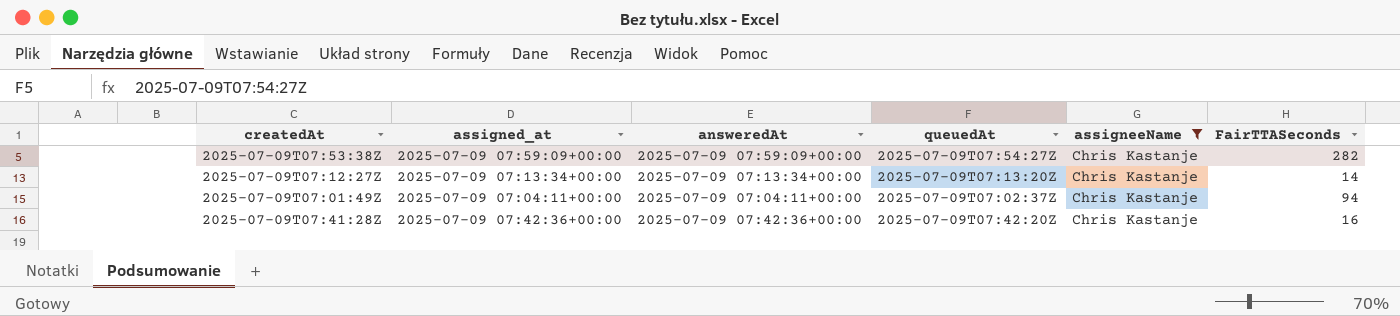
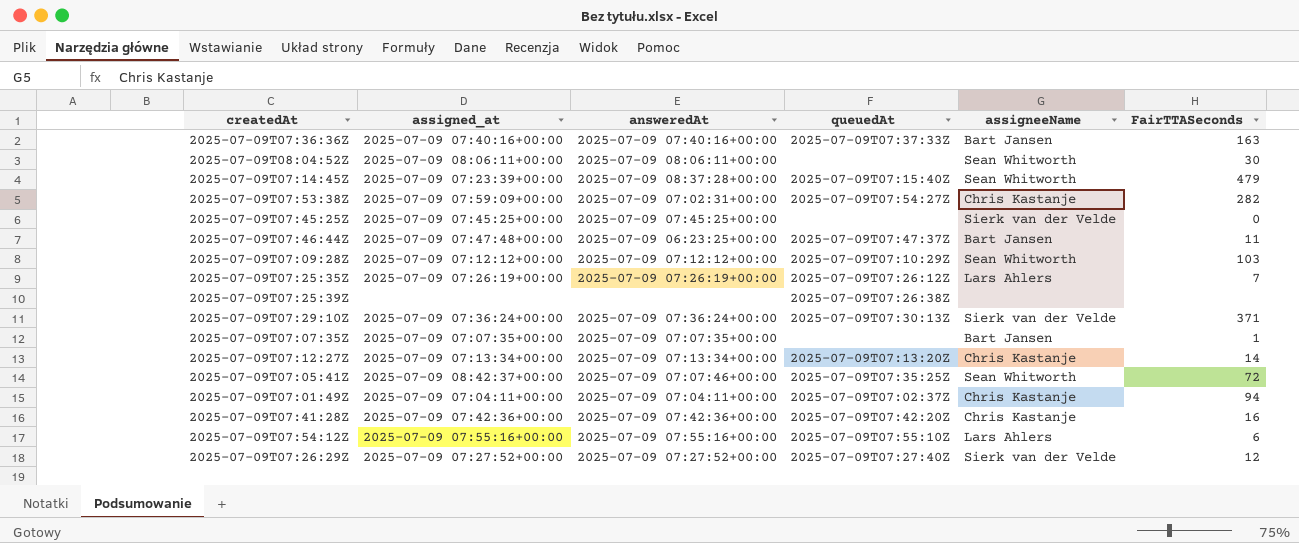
filter: assigneeName = Chris Kastanje -> none
2025-07-09T07:53:38Z | answeredAt: 2025-07-09 07:59:09+00:00 -> 2025-07-09 07:02:31+00:00

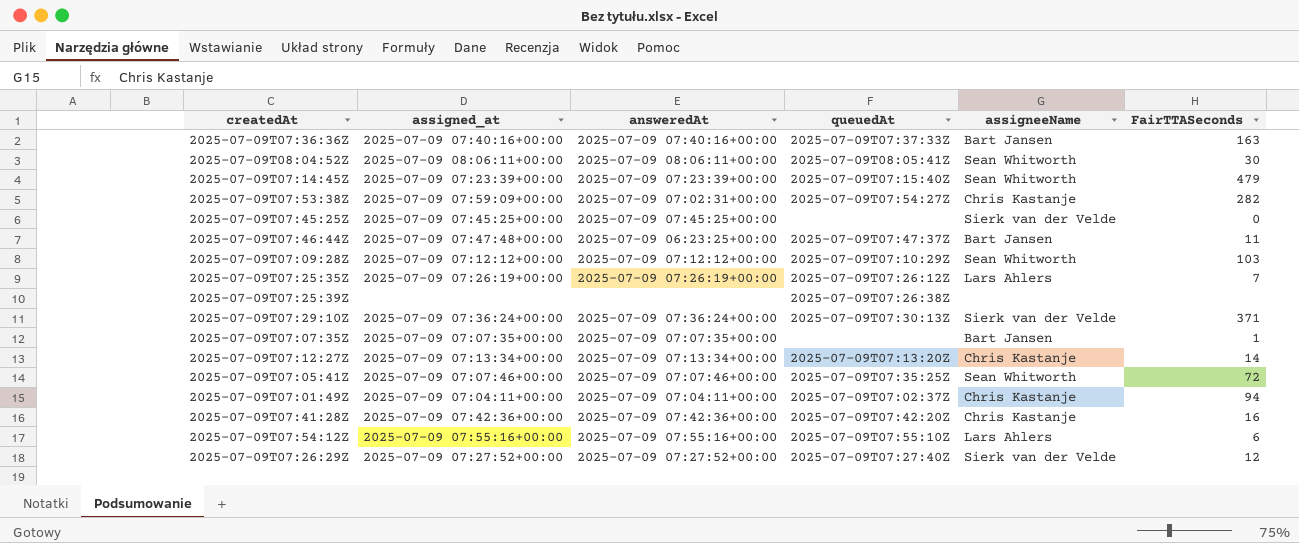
2025-07-09T08:04:52Z | queuedAt: none -> 2025-07-09T08:05:41Z
2025-07-09T07:14:45Z | answeredAt: 2025-07-09 08:37:28+00:00 -> 2025-07-09 07:23:39+00:00
2025-07-09T07:05:41Z | assigned_at: 2025-07-09 08:42:37+00:00 -> 2025-07-09 07:07:46+00:00

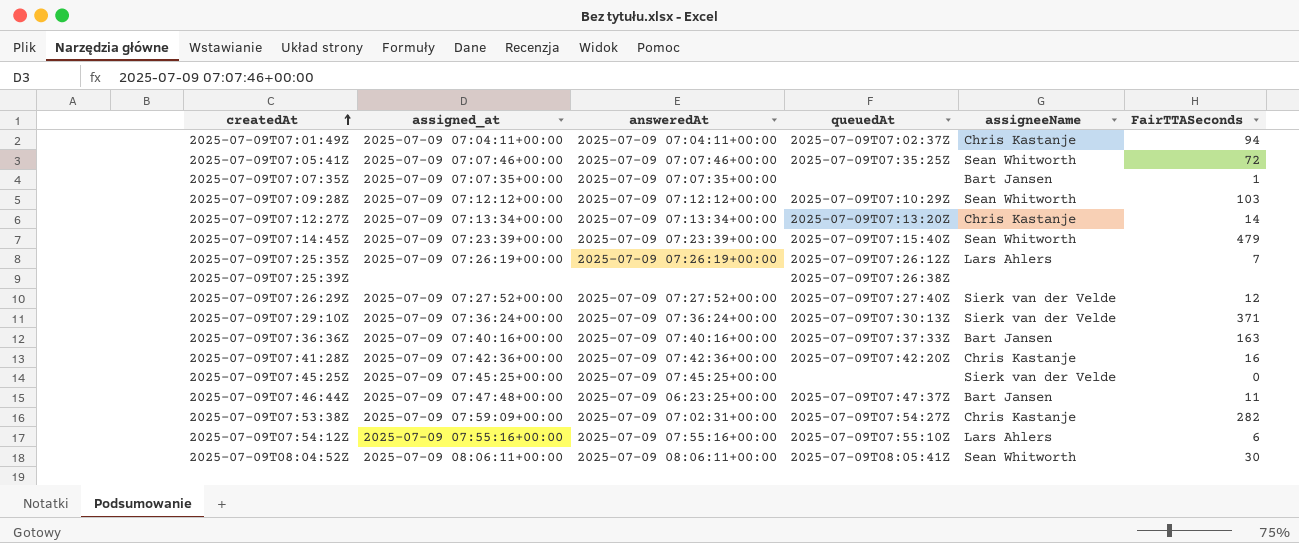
row order: none -> createdAt ascending

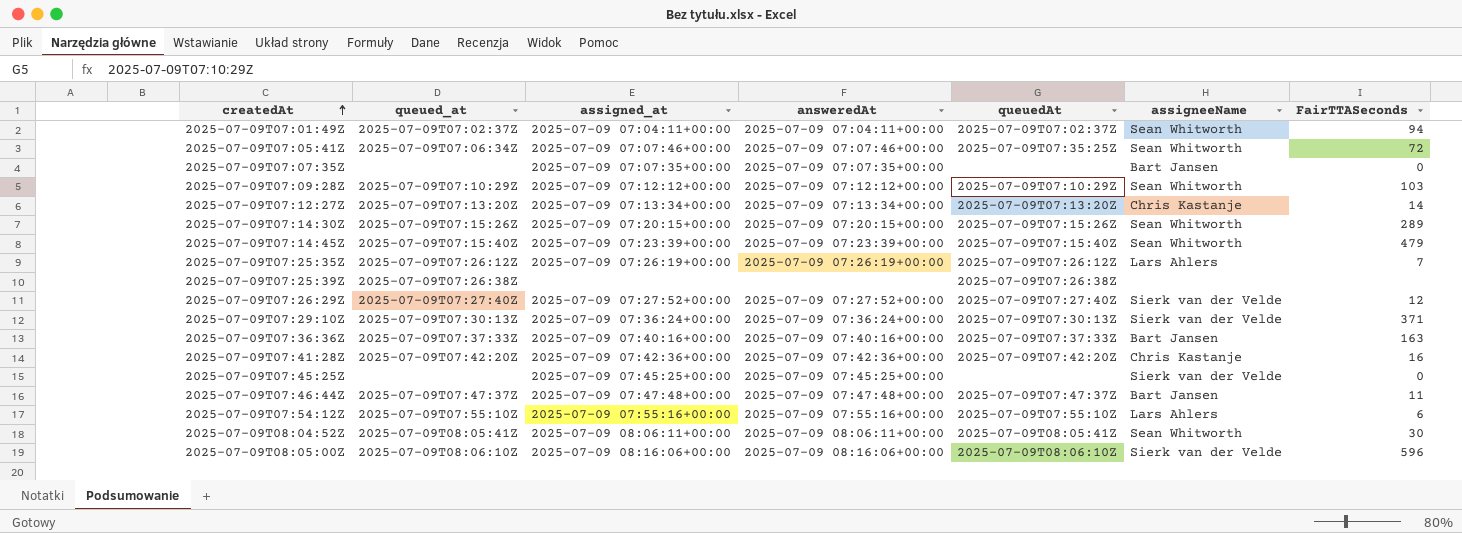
column queued_at | position: none -> 2
row 2025-07-09T07:53:38Z: 2025-07-09 07:59:09+00:00 | 2025-07-09 07:02:31+00:00 | 2025-07-09T07:54:27Z | Chris Kastanje | 282 -> none
2025-07-09T07:01:49Z | assigneeName: Chris Kastanje -> Sean Whitworth
2025-07-09T07:07:35Z | FairTTASeconds: 1 -> 0
row 2025-07-09T07:14:30Z: none -> 2025-07-09T07:15:26Z | 2025-07-09 07:20:15+00:00 | 2025-07-09 07:20:15+00:00 | 2025-07-09T07:15:26Z | Sean Whitworth | 289
2025-07-09T07:46:44Z | answeredAt: 2025-07-09 06:23:25+00:00 -> 2025-07-09 07:47:48+00:00
row 2025-07-09T08:05:00Z: none -> 2025-07-09T08:06:10Z | 2025-07-09 08:16:06+00:00 | 2025-07-09 08:16:06+00:00 | 2025-07-09T08:06:10Z | Sierk van der Velde | 596

